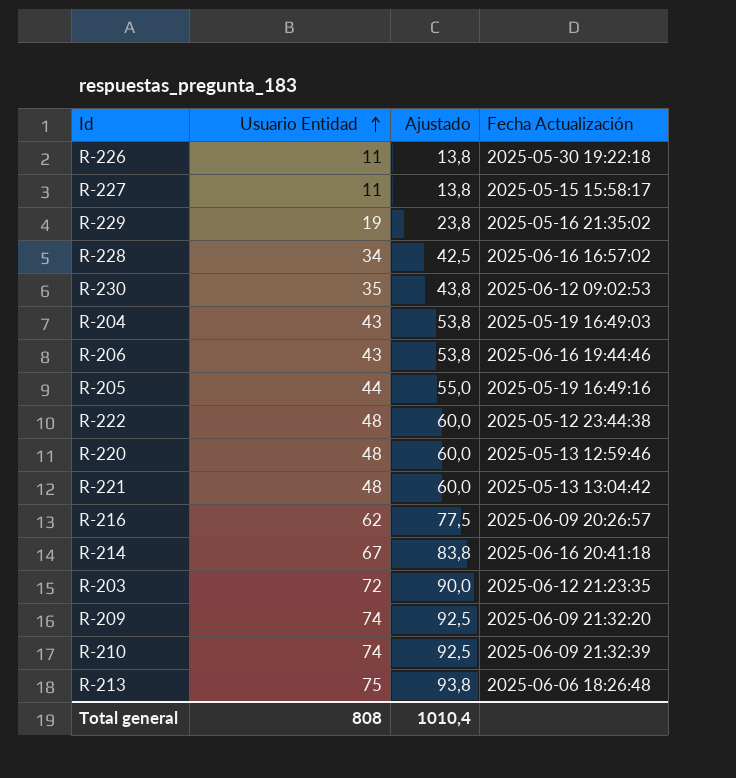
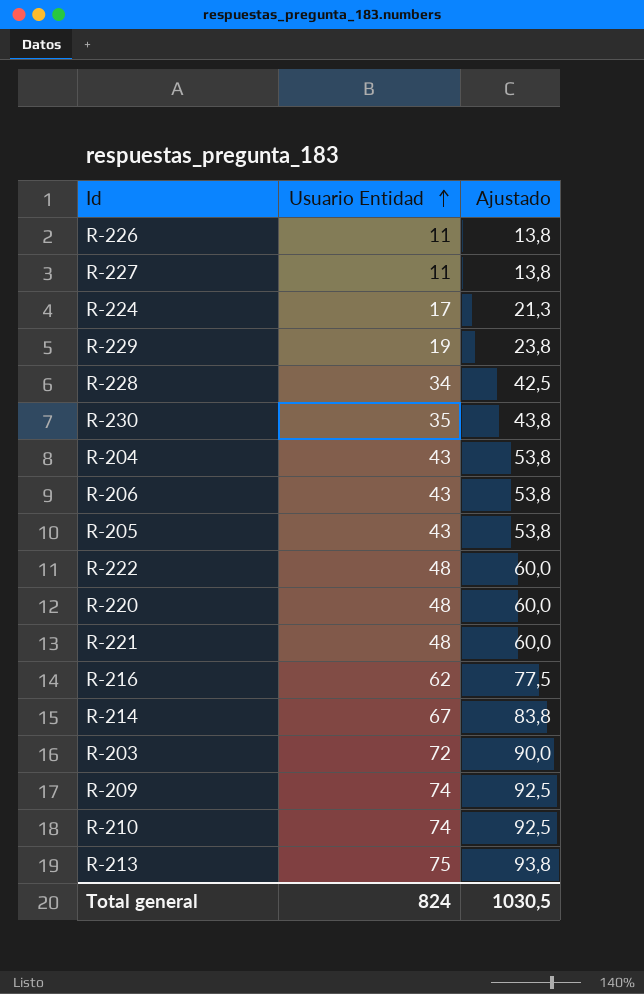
column Fecha Actualización | position: 4 -> none
row R-224: none -> 17 | 21,3
R-205 | Usuario Entidad: 44 -> 43
R-205 | Ajustado: 55,0 -> 53,8
Total general | Usuario Entidad: 808 -> 824
Total general | Ajustado: 1010,4 -> 1030,5

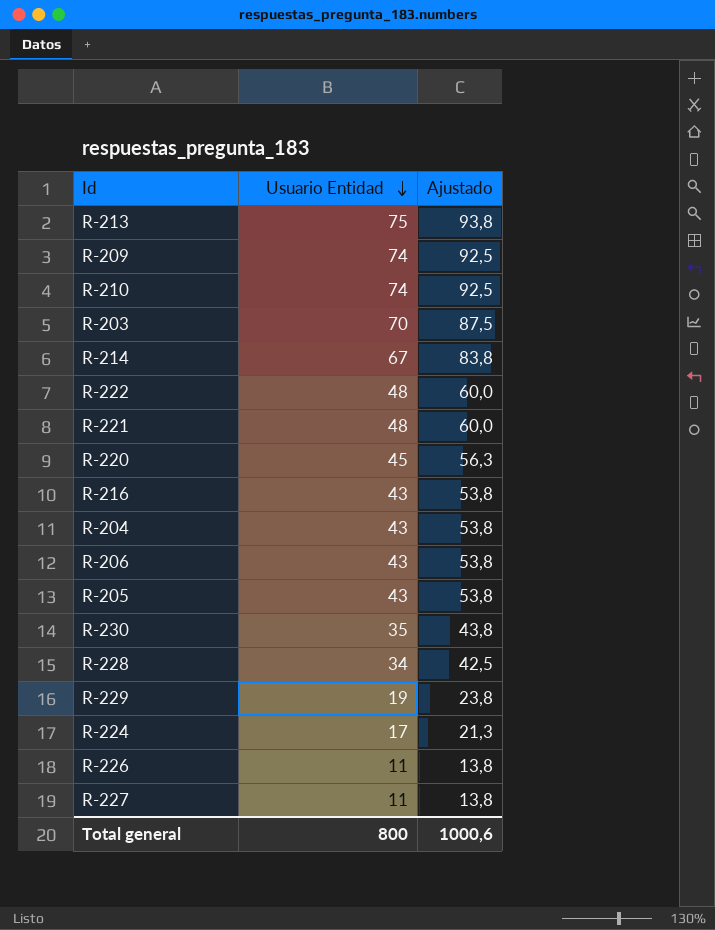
row order: Usuario Entidad ascending -> Usuario Entidad descending
R-203 | Usuario Entidad: 72 -> 70
R-203 | Ajustado: 90,0 -> 87,5
R-220 | Usuario Entidad: 48 -> 45
R-220 | Ajustado: 60,0 -> 56,3
R-216 | Usuario Entidad: 62 -> 43
R-216 | Ajustado: 77,5 -> 53,8
Total general | Usuario Entidad: 824 -> 800
Total general | Ajustado: 1030,5 -> 1000,6

